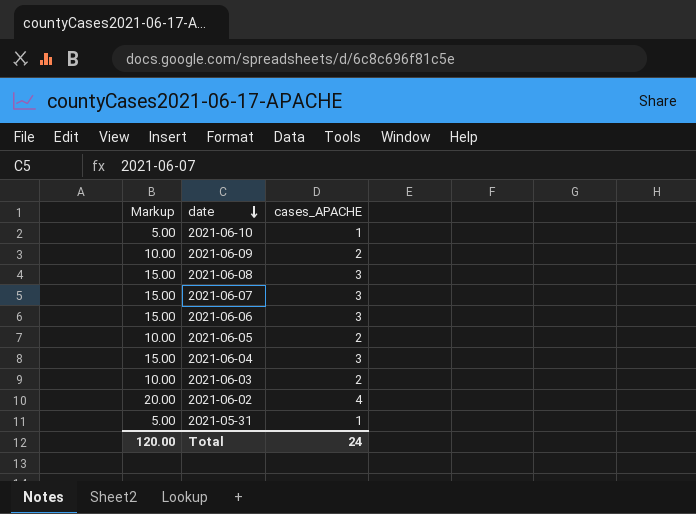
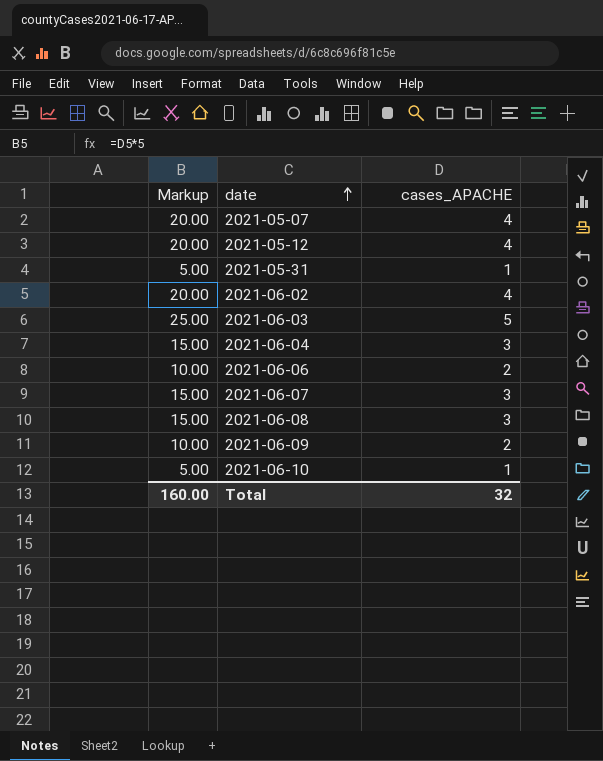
row order: date descending -> date ascending
row 2021-06-05: 10.00 | 2 -> none
row 2021-05-07: none -> 20.00 | 4
row 2021-05-12: none -> 20.00 | 4
2021-06-03 | Markup: 10.00 -> 25.00
2021-06-03 | cases_APACHE: 2 -> 5
2021-06-06 | Markup: 15.00 -> 10.00
2021-06-06 | cases_APACHE: 3 -> 2
Total | Markup: 120.00 -> 160.00
Total | cases_APACHE: 24 -> 32

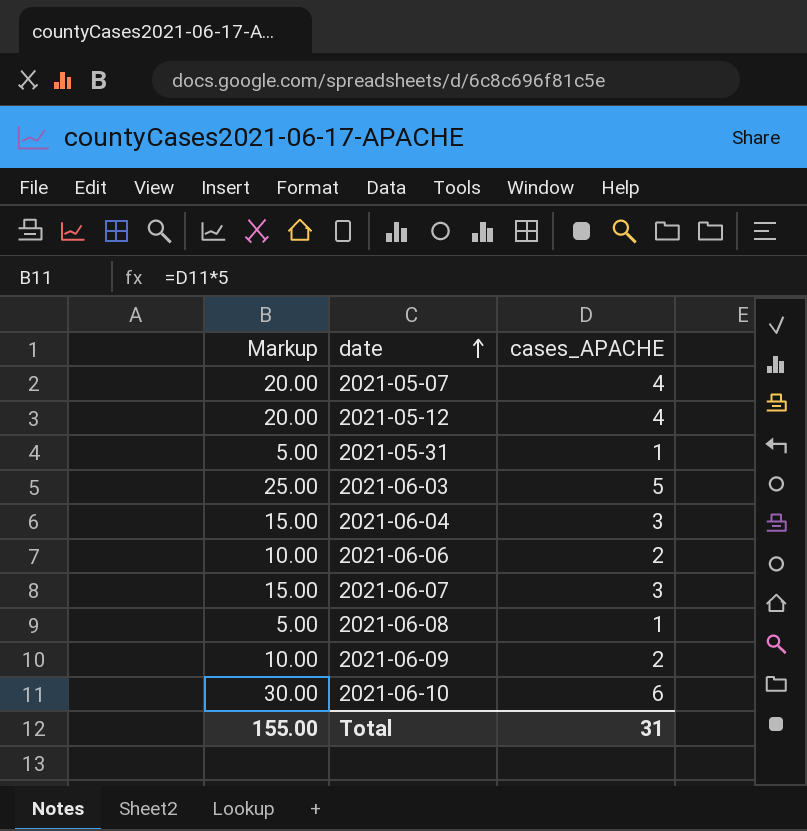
row 2021-06-02: 20.00 | 4 -> none
2021-06-08 | Markup: 15.00 -> 5.00
2021-06-08 | cases_APACHE: 3 -> 1
2021-06-10 | Markup: 5.00 -> 30.00
2021-06-10 | cases_APACHE: 1 -> 6
Total | Markup: 160.00 -> 155.00
Total | cases_APACHE: 32 -> 31

